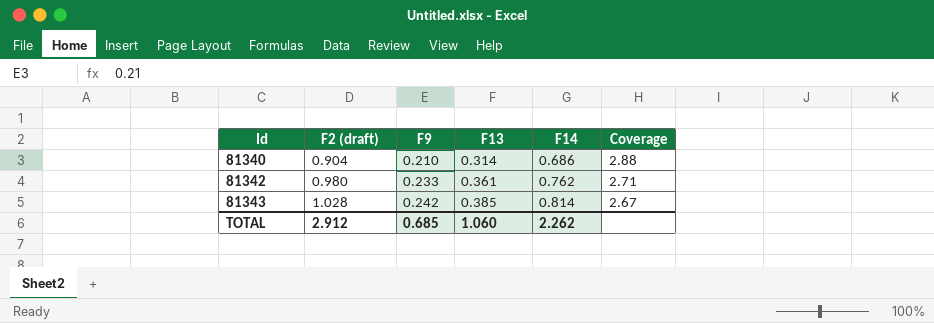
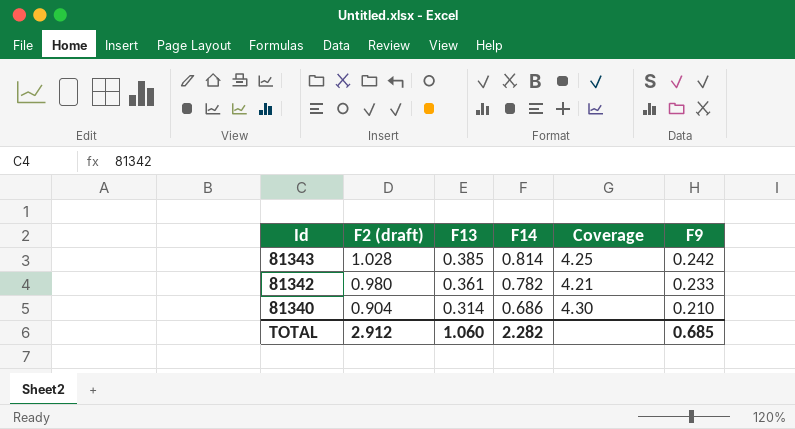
row order: Id ascending -> Id descending
column Coverage | formula: [F2 (draft)] / [F13] -> [F2 (draft)] / [F9]
column F9 | position: 3 -> 6
81342 | F14: 0.762 -> 0.782
TOTAL | F14: 2.262 -> 2.282

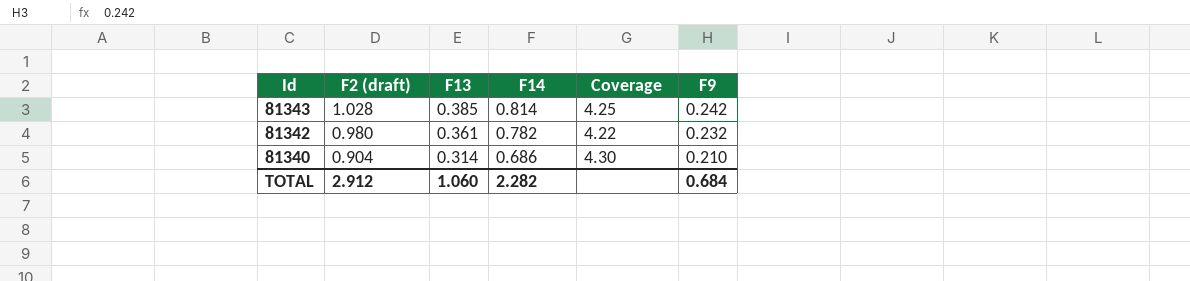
81342 | Coverage: 4.21 -> 4.22
81342 | F9: 0.233 -> 0.232
TOTAL | F9: 0.685 -> 0.684

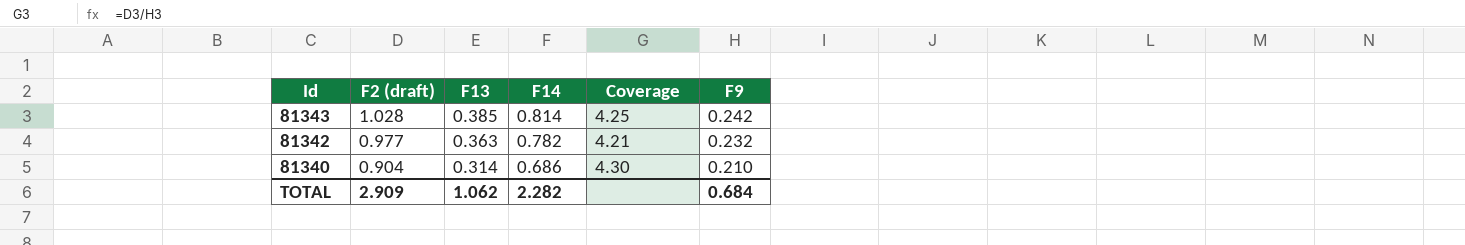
81342 | F2 (draft): 0.980 -> 0.977
81342 | F13: 0.361 -> 0.363
81342 | Coverage: 4.22 -> 4.21
TOTAL | F2 (draft): 2.912 -> 2.909
TOTAL | F13: 1.060 -> 1.062

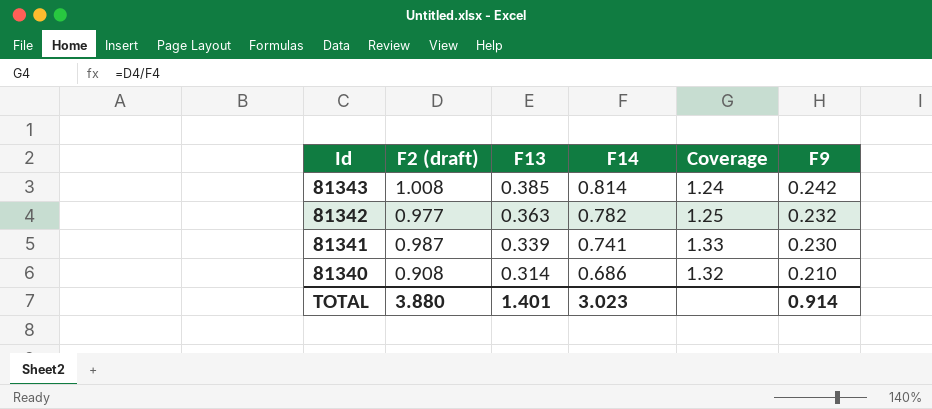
column Coverage | formula: [F2 (draft)] / [F9] -> [F2 (draft)] / [F14]
81343 | F2 (draft): 1.028 -> 1.008
row 81341: none -> 0.987 | 0.339 | 0.741 | 1.33 | 0.230
81340 | F2 (draft): 0.904 -> 0.908
TOTAL | F2 (draft): 2.909 -> 3.880
TOTAL | F13: 1.062 -> 1.401
TOTAL | F14: 2.282 -> 3.023
TOTAL | F9: 0.684 -> 0.914

